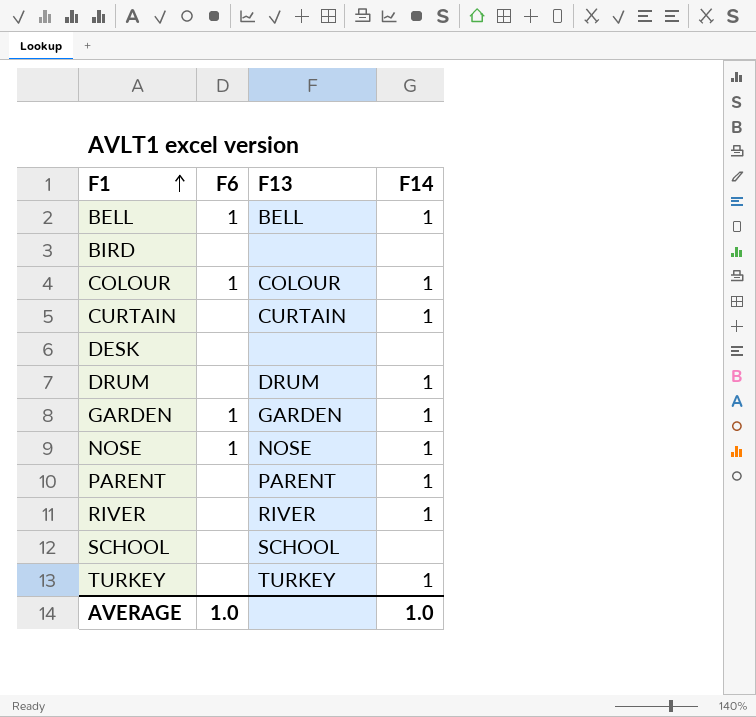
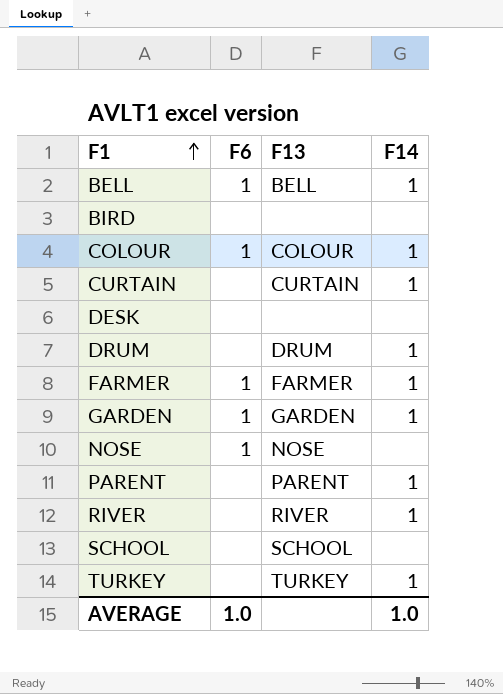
row FARMER: none -> 1 | FARMER | 1
NOSE | F14: 1 -> none

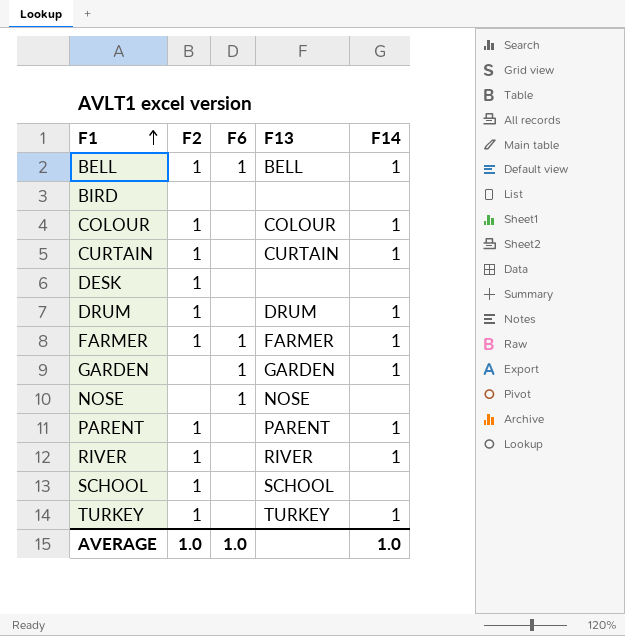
column F2 | position: none -> 2
COLOUR | F6: 1 -> none

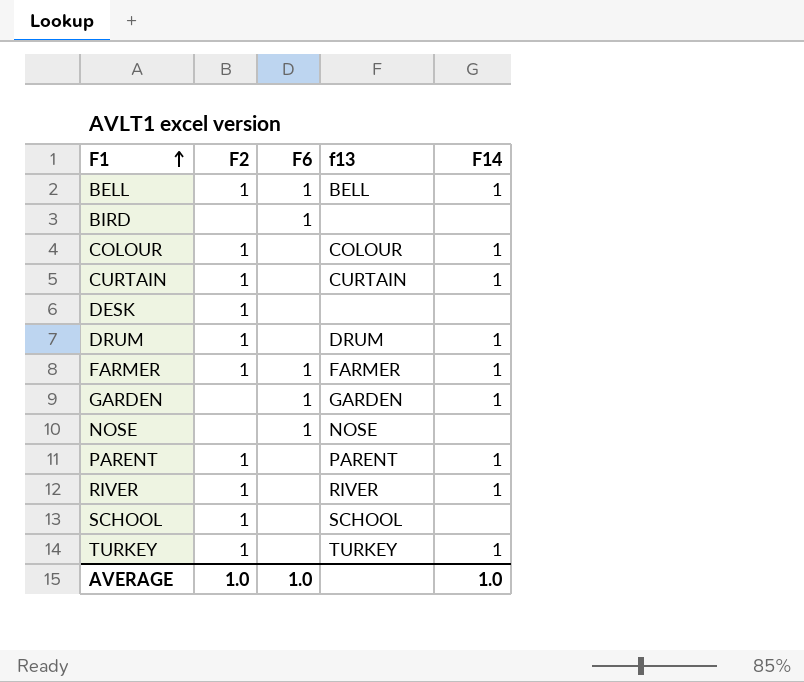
column name: F13 -> f13
BIRD | F6: none -> 1

